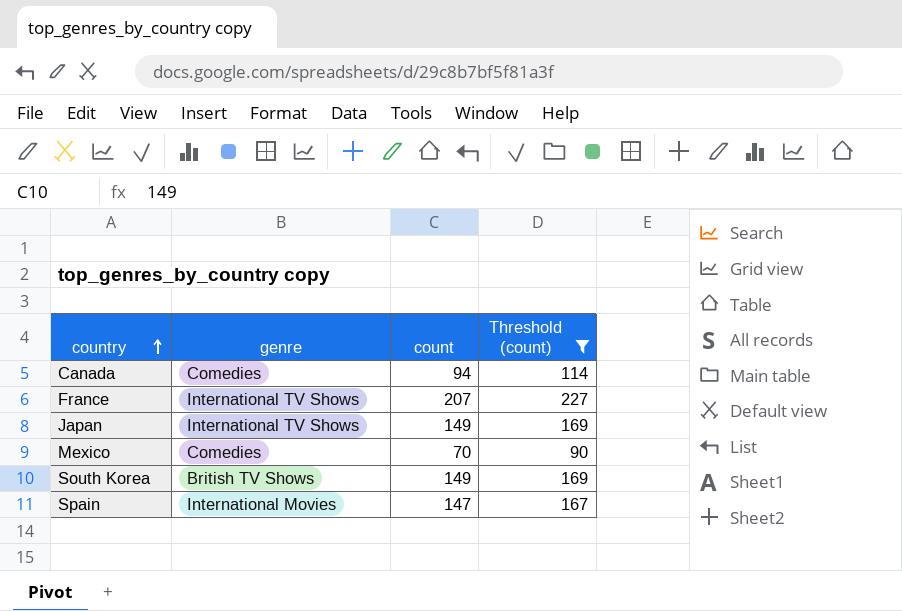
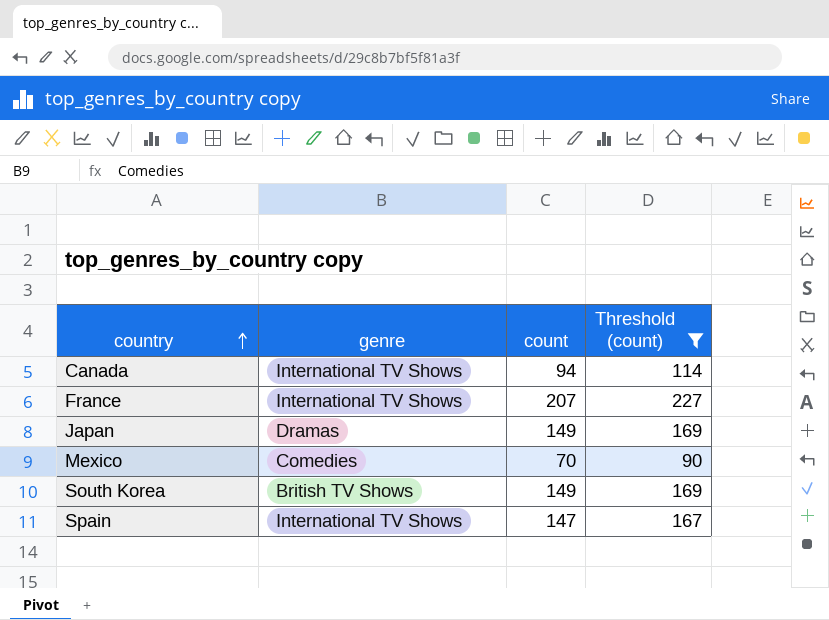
Canada | genre: Comedies -> International TV Shows
Japan | genre: International TV Shows -> Dramas
Spain | genre: International Movies -> International TV Shows

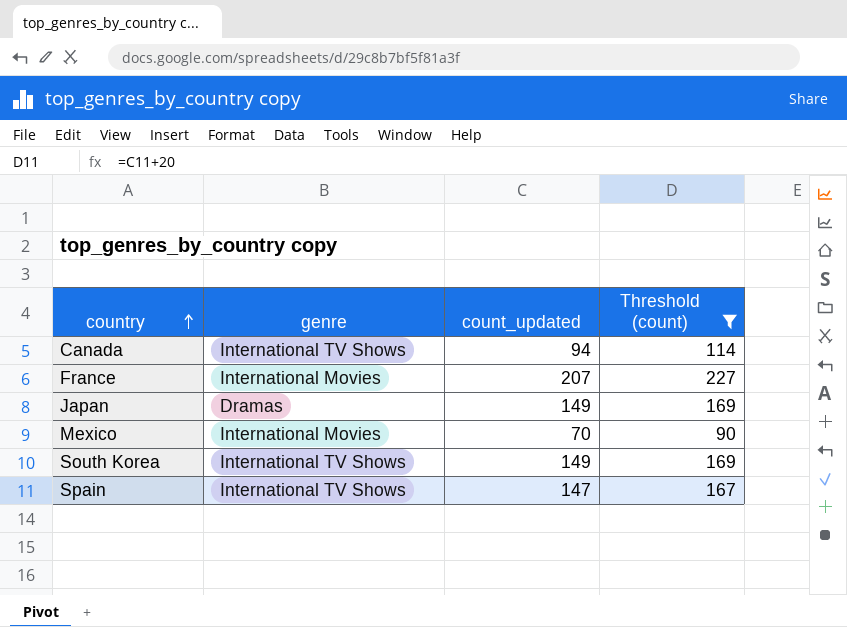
column name: count -> count_updated
France | genre: International TV Shows -> International Movies
Mexico | genre: Comedies -> International Movies
South Korea | genre: British TV Shows -> International TV Shows

